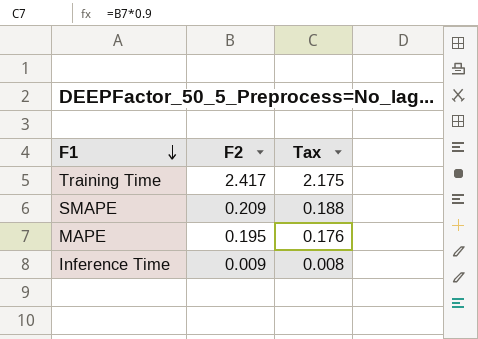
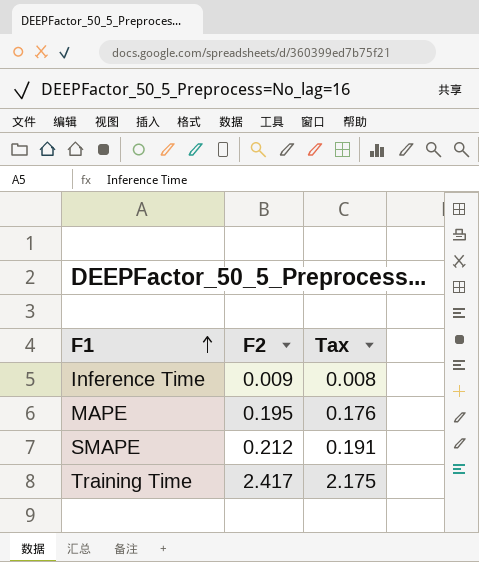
row order: F1 descending -> F1 ascending
SMAPE | F2: 0.209 -> 0.212
SMAPE | Tax: 0.188 -> 0.191

